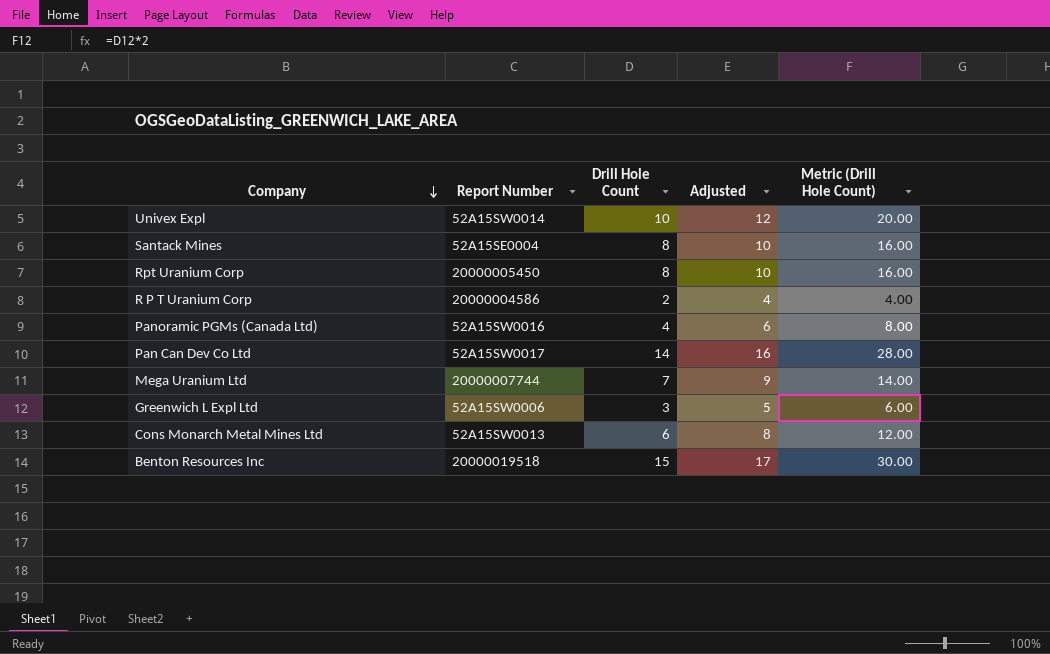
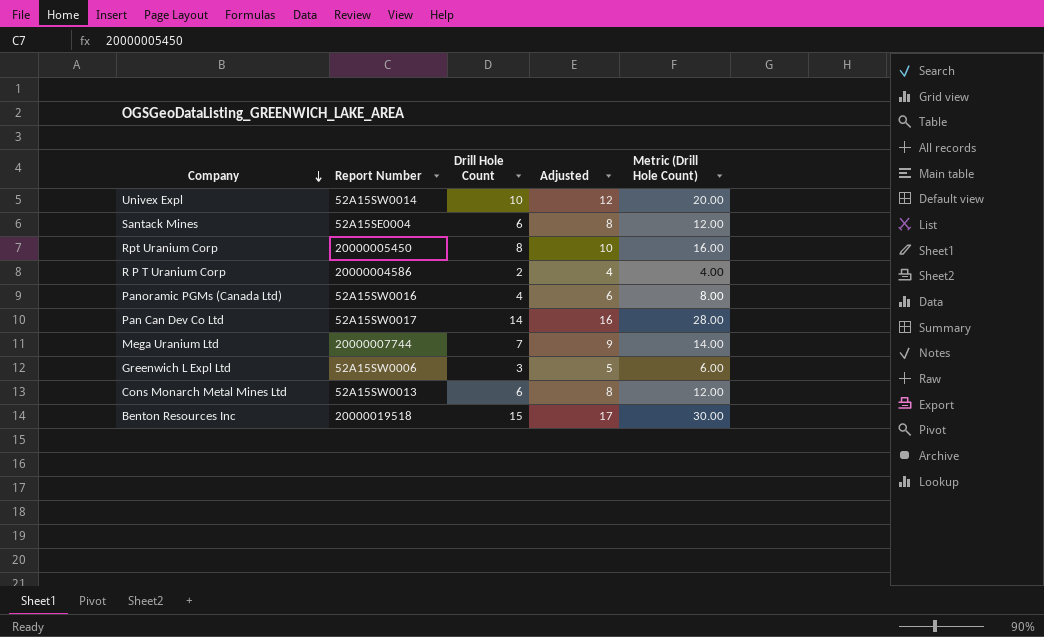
Santack Mines | Drill Hole Count: 8 -> 6
Santack Mines | Adjusted: 10 -> 8
Santack Mines | Metric (Drill Hole Count): 16.00 -> 12.00

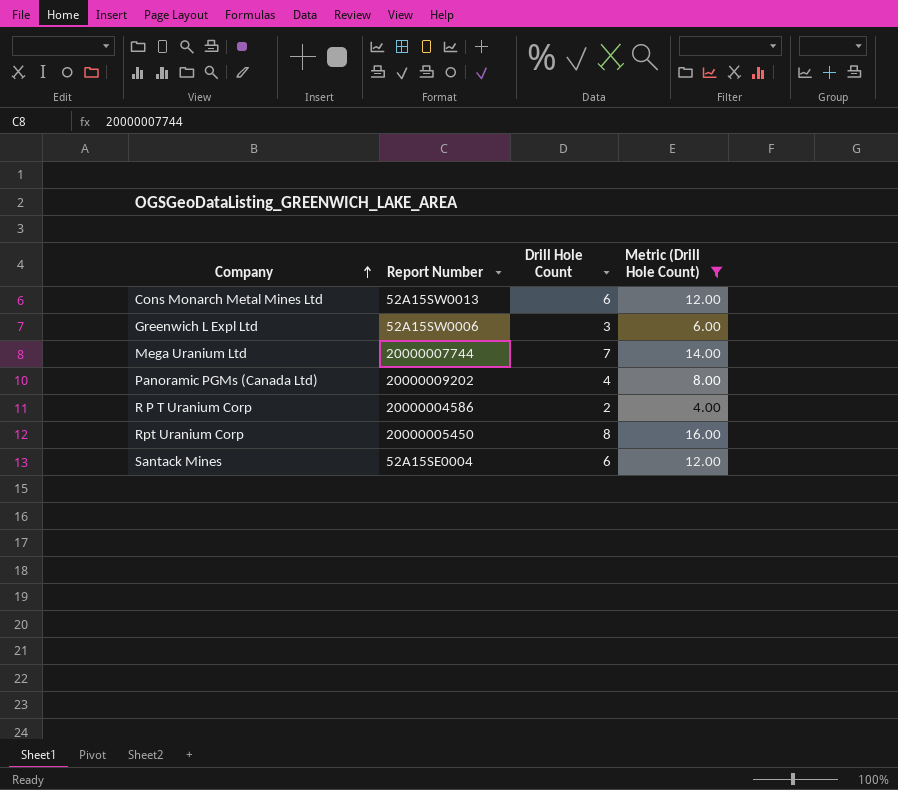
filter: none -> Metric (Drill Hole Count) <= 16.00
row order: Company descending -> Company ascending
column Adjusted | formula: [Drill Hole Count] + 2 -> none
Panoramic PGMs (Canada Ltd) | Report Number: 52A15SW0016 -> 20000009202

